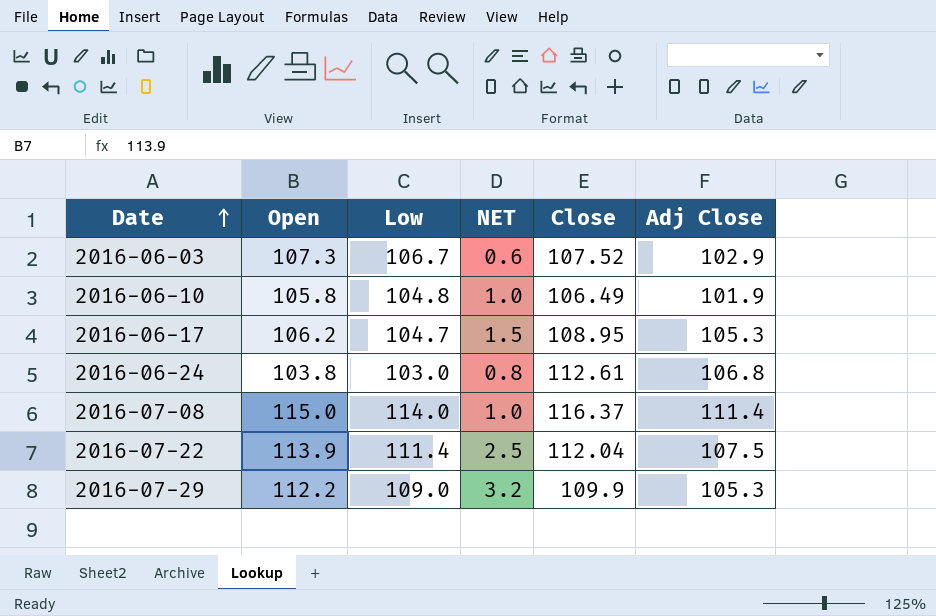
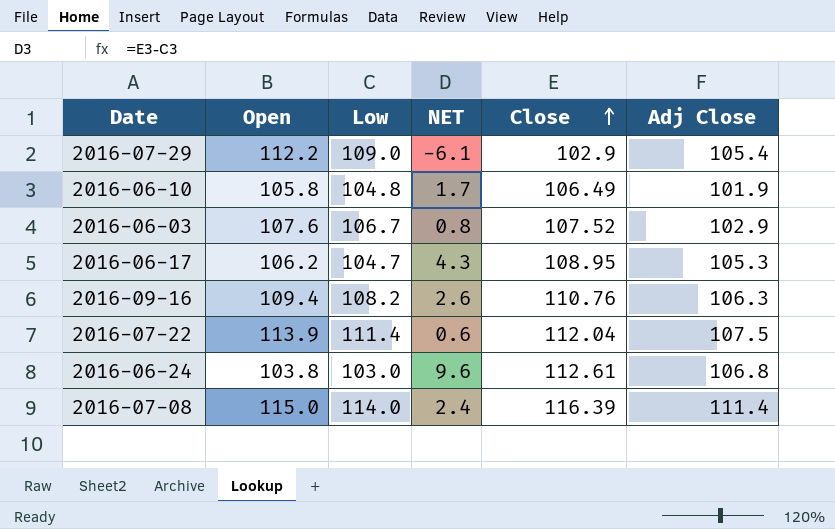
row order: Date ascending -> Close ascending
column NET | formula: [Open] - [Low] -> [Close] - [Low]
2016-07-29 | Close: 109.9 -> 102.9
2016-07-29 | Adj Close: 105.3 -> 105.4
2016-06-03 | Open: 107.3 -> 107.6
row 2016-09-16: none -> 109.4 | 108.2 | 2.6 | 110.76 | 106.3
2016-07-08 | Close: 116.37 -> 116.39

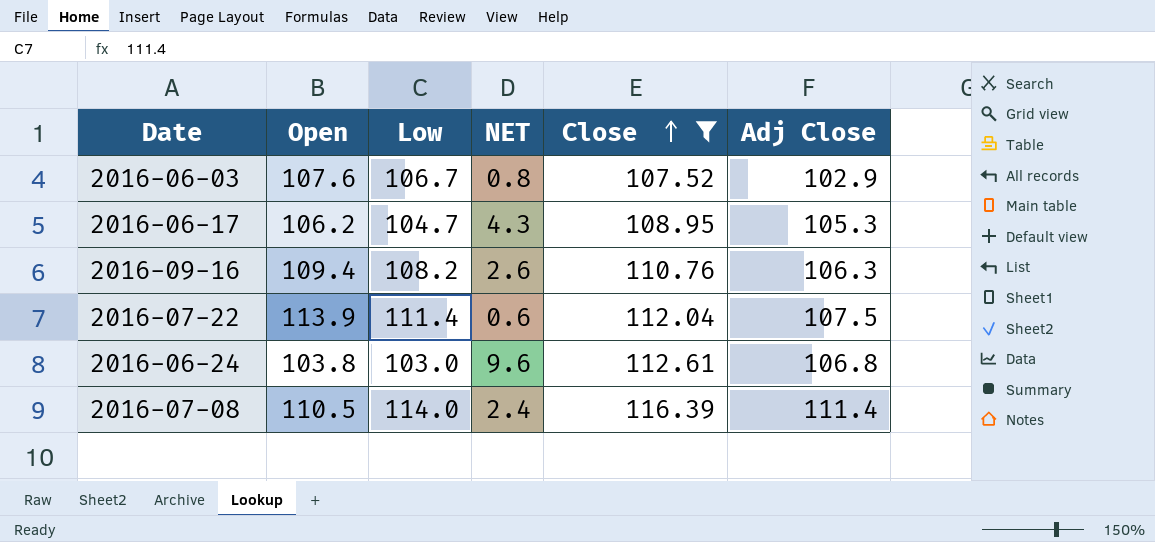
filter: none -> Close >= 107.52
2016-07-08 | Open: 115.0 -> 110.5

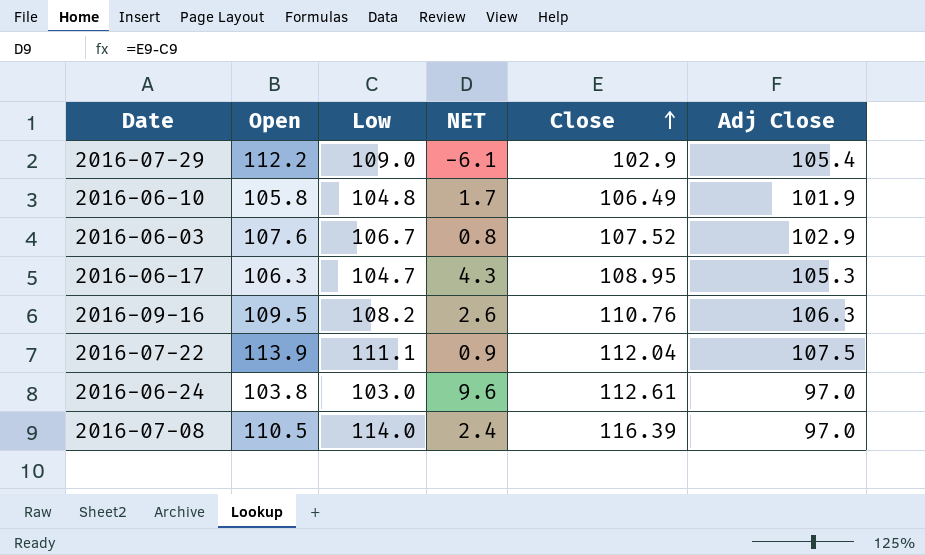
filter: Close >= 107.52 -> none
2016-06-17 | Open: 106.2 -> 106.3
2016-09-16 | Open: 109.4 -> 109.5
2016-07-22 | Low: 111.4 -> 111.1
2016-07-22 | NET: 0.6 -> 0.9
2016-06-24 | Adj Close: 106.8 -> 97.0
2016-07-08 | Adj Close: 111.4 -> 97.0

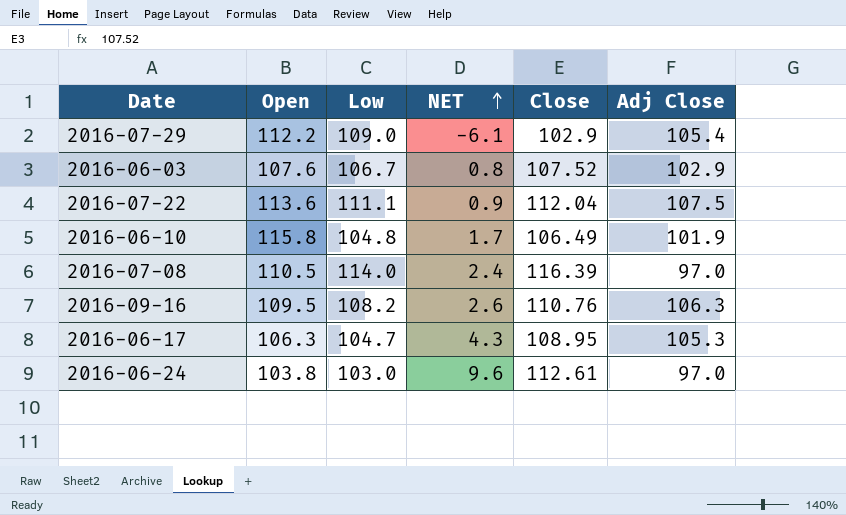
row order: Close ascending -> NET ascending
2016-07-22 | Open: 113.9 -> 113.6
2016-06-10 | Open: 105.8 -> 115.8

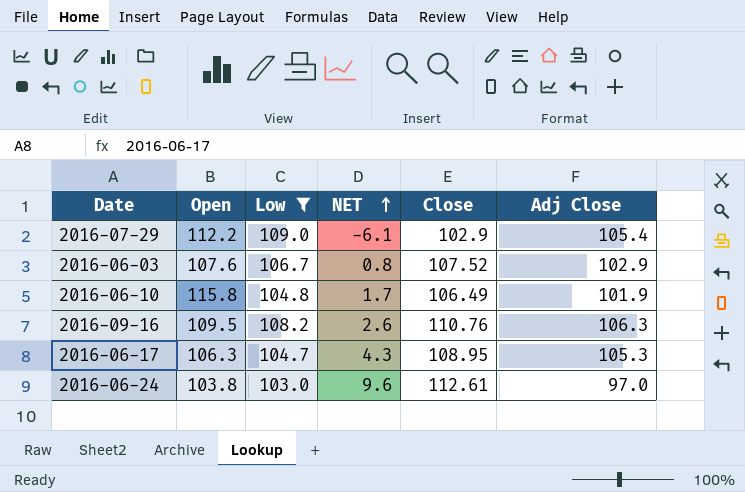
filter: none -> Low <= 109.0

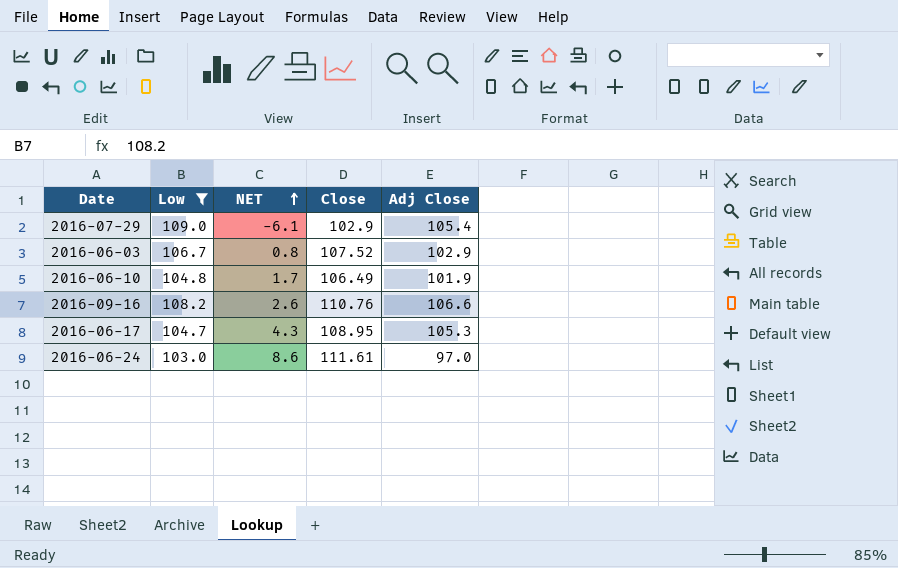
column Open | position: 2 -> none
2016-09-16 | Adj Close: 106.3 -> 106.6
2016-06-24 | NET: 9.6 -> 8.6
2016-06-24 | Close: 112.61 -> 111.61

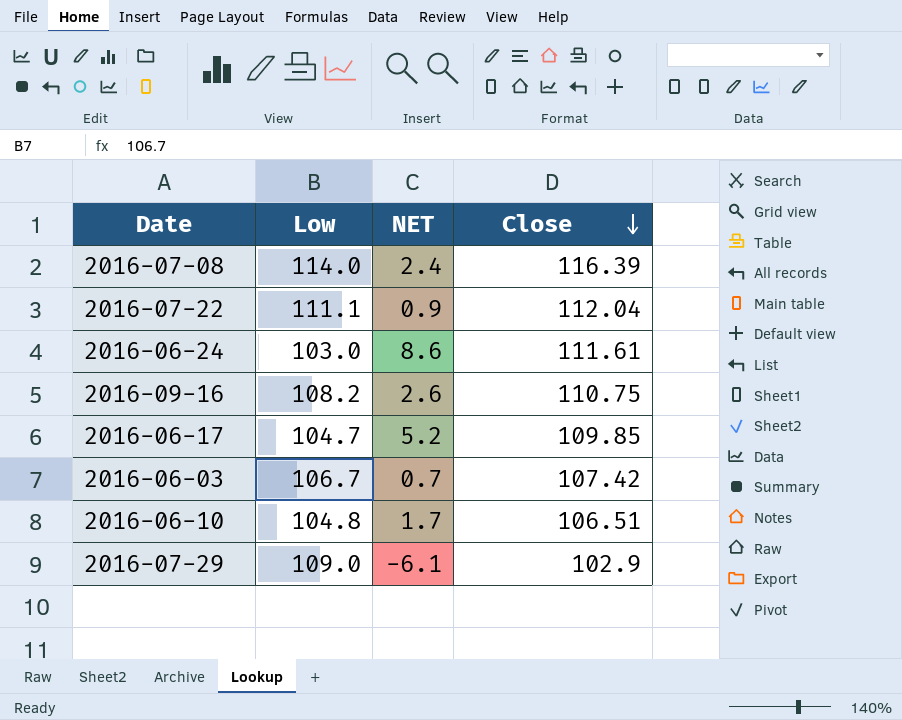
filter: Low <= 109.0 -> none
row order: NET ascending -> Close descending
column Adj Close | position: 5 -> none
2016-09-16 | Close: 110.76 -> 110.75
2016-06-17 | NET: 4.3 -> 5.2
2016-06-17 | Close: 108.95 -> 109.85
2016-06-03 | NET: 0.8 -> 0.7
2016-06-03 | Close: 107.52 -> 107.42
2016-06-10 | Close: 106.49 -> 106.51

